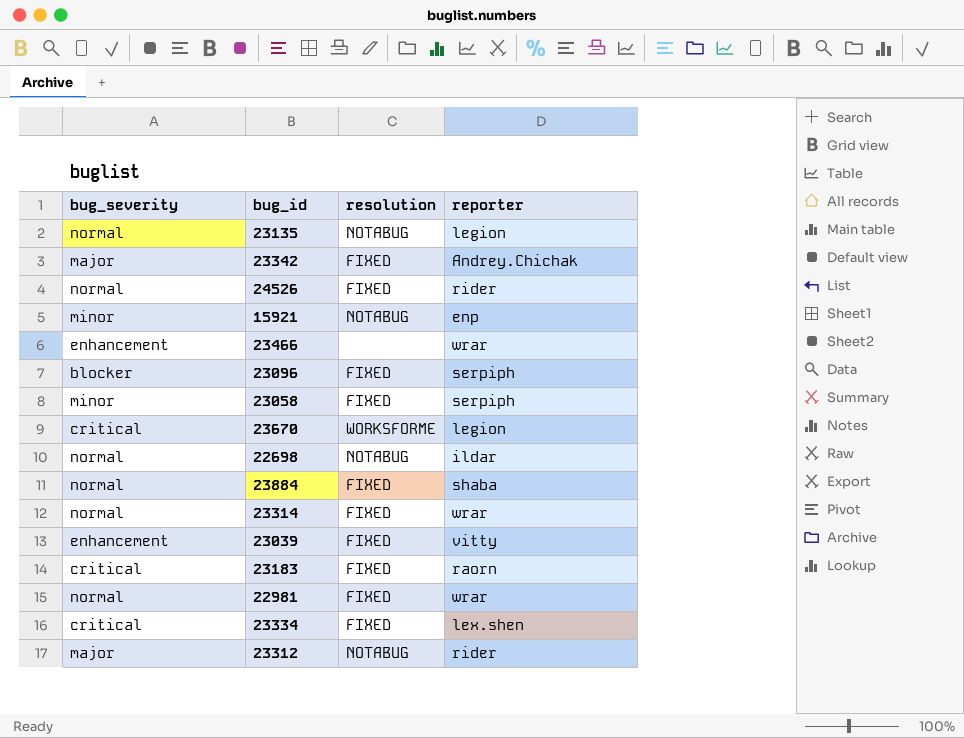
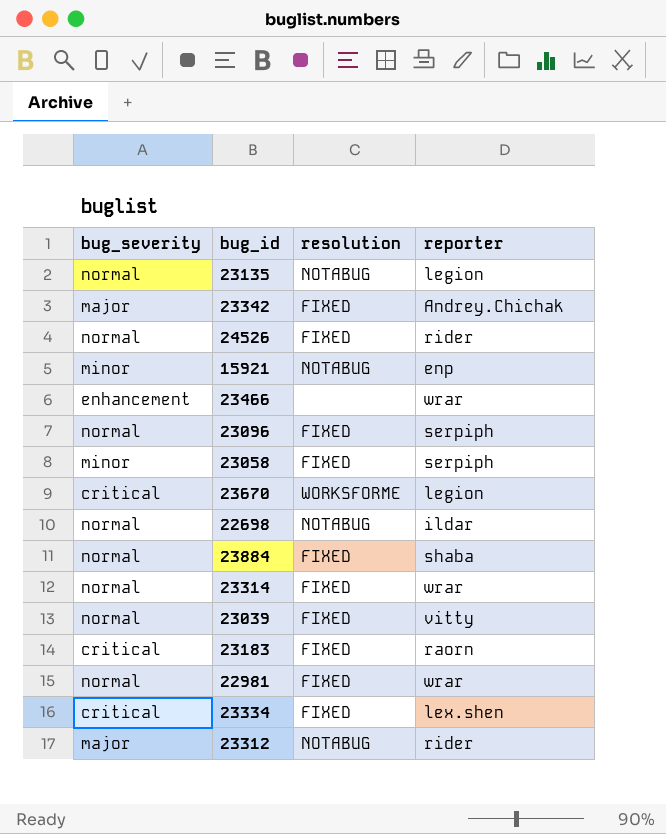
23096 | bug_severity: blocker -> normal
23039 | bug_severity: enhancement -> normal

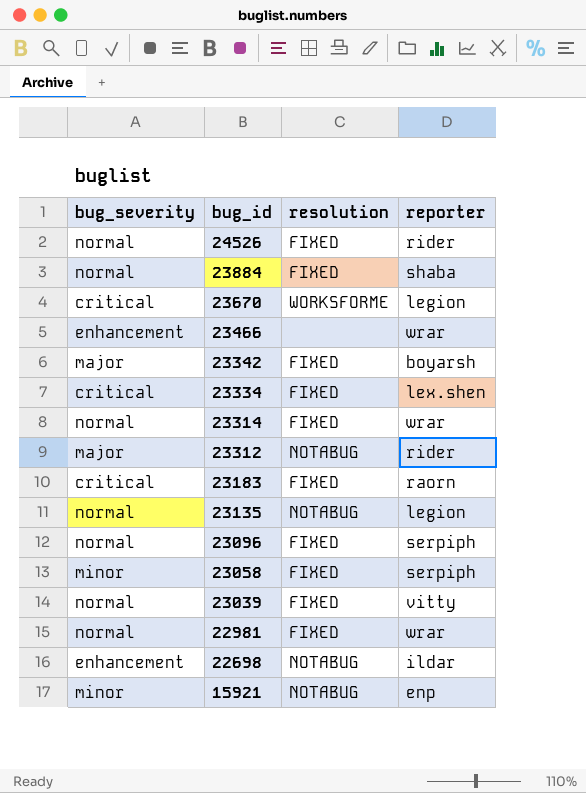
row order: none -> bug_id descending
23342 | reporter: Andrey.Chichak -> boyarsh
22698 | bug_severity: normal -> enhancement

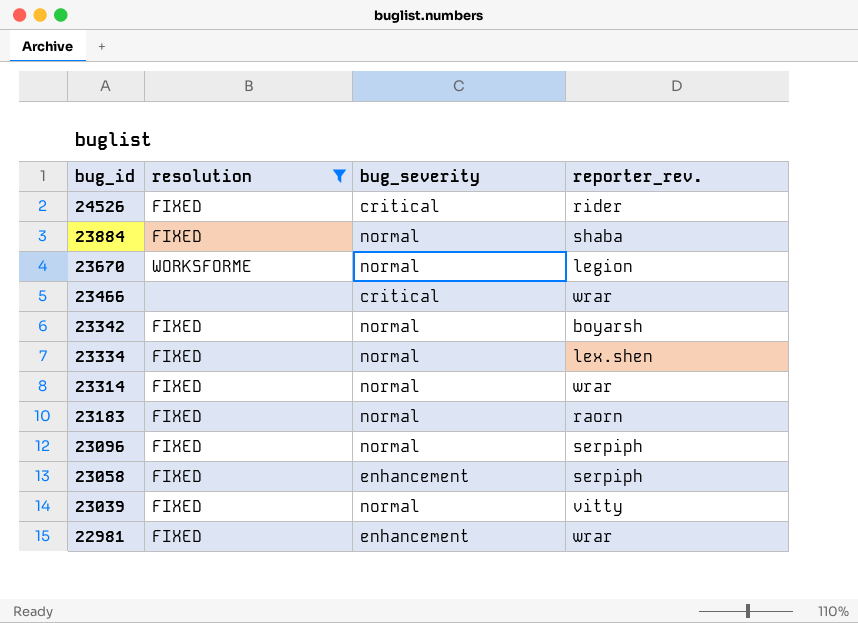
filter: none -> resolution != NOTABUG
column bug_severity | position: 1 -> 3
column name: reporter -> reporter_rev.
24526 | bug_severity: normal -> critical
23670 | bug_severity: critical -> normal
23466 | bug_severity: enhancement -> critical
23342 | bug_severity: major -> normal
23334 | bug_severity: critical -> normal
23183 | bug_severity: critical -> normal
23058 | bug_severity: minor -> enhancement
22981 | bug_severity: normal -> enhancement

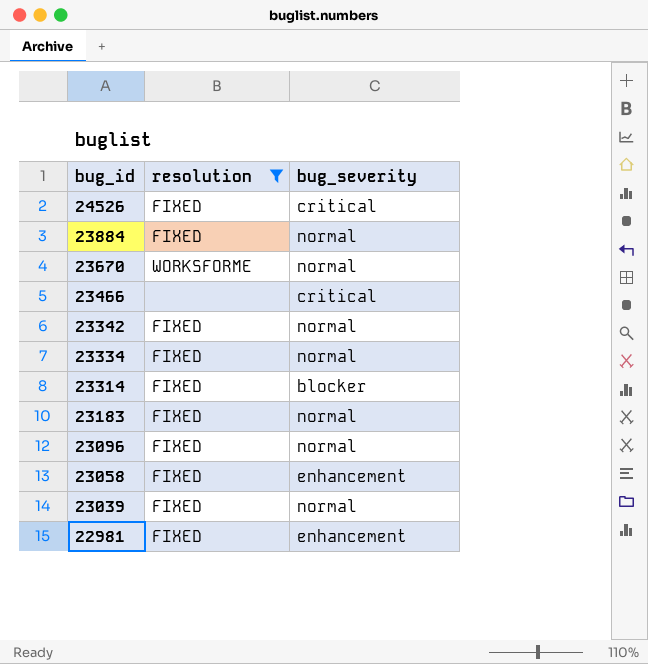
column reporter_rev. | position: 4 -> none
23314 | bug_severity: normal -> blocker

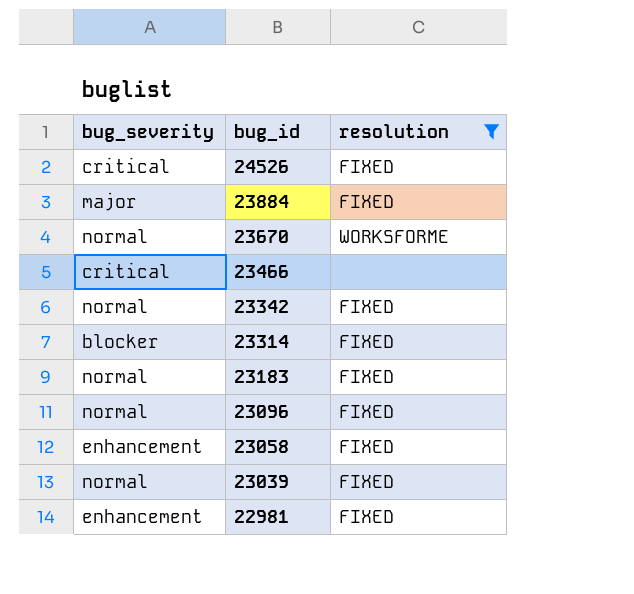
column bug_severity | position: 3 -> 1
row 23334: FIXED | normal -> none
23884 | bug_severity: normal -> major

